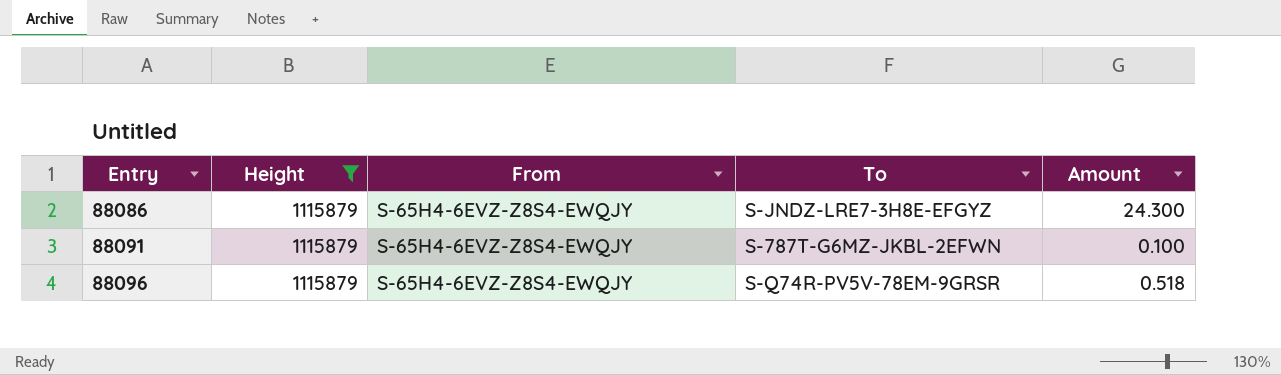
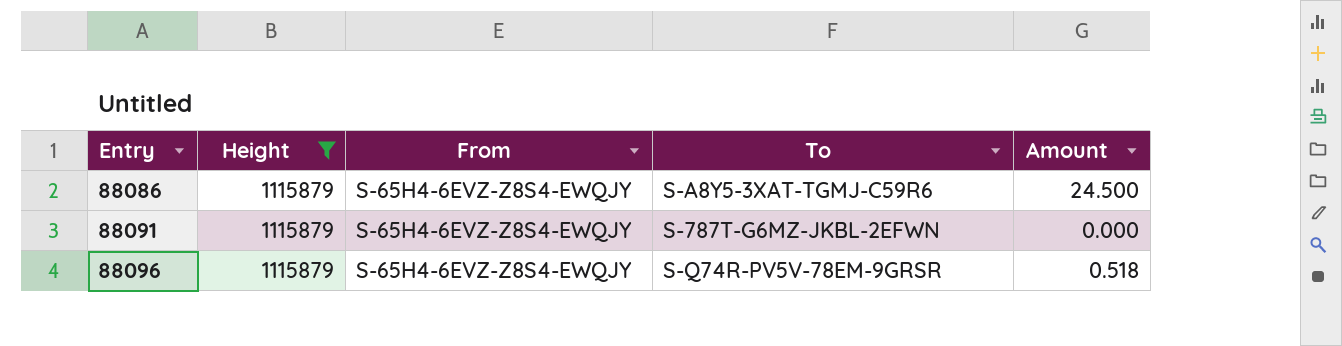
88086 | To: S-JNDZ-LRE7-3H8E-EFGYZ -> S-A8Y5-3XAT-TGMJ-C59R6
88086 | Amount: 24.300 -> 24.500
88091 | Amount: 0.100 -> 0.000

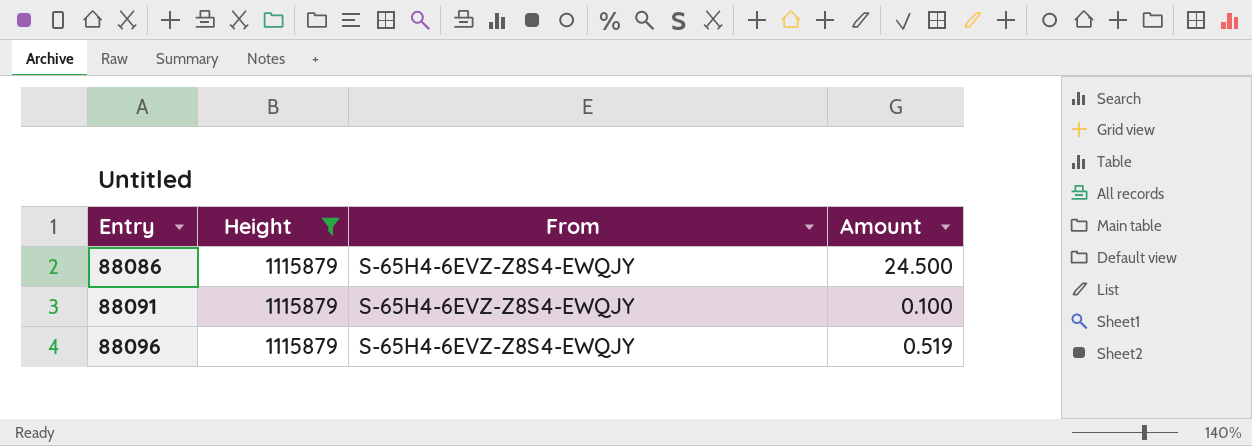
column To | position: 4 -> none
88091 | Amount: 0.000 -> 0.100
88096 | Amount: 0.518 -> 0.519

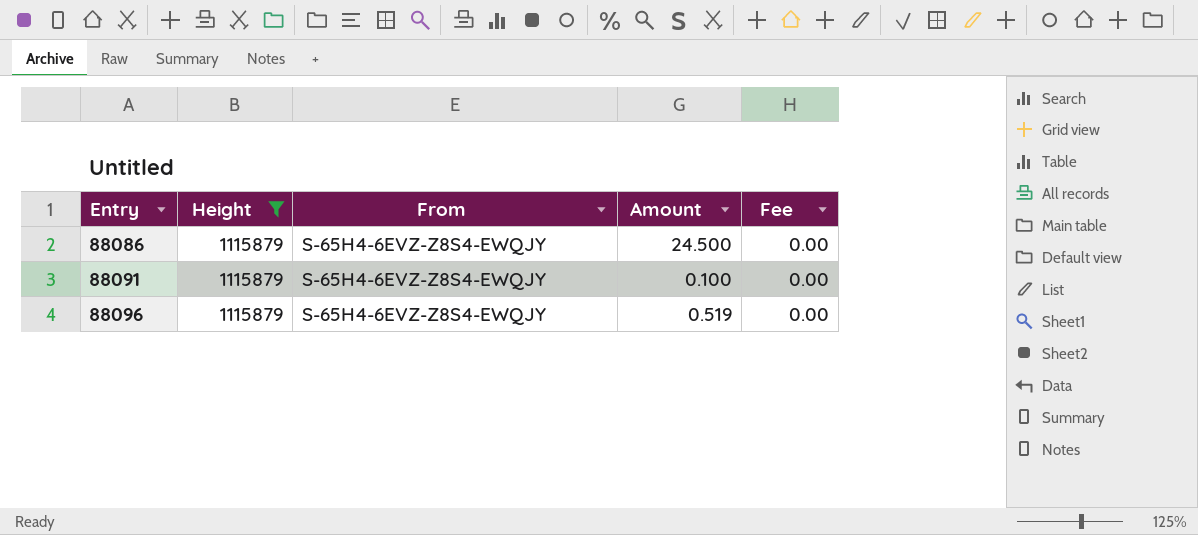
column Fee | position: none -> 5

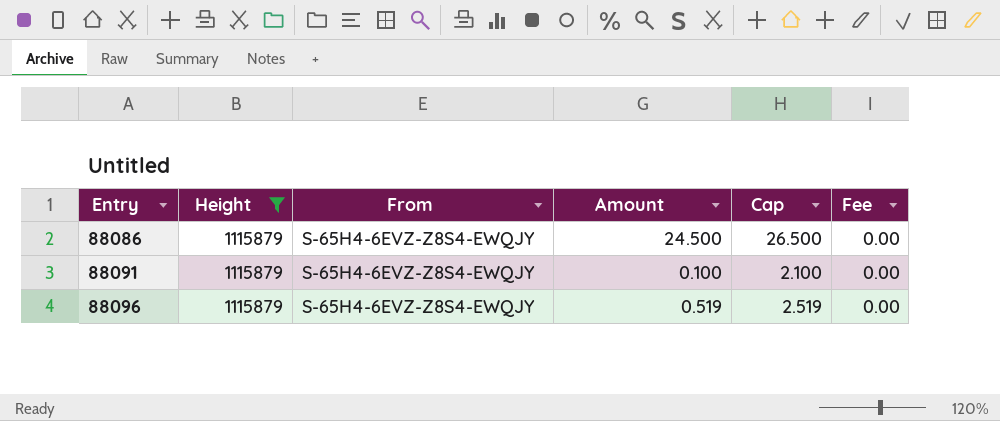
column Cap | formula: none -> [Amount] + 2

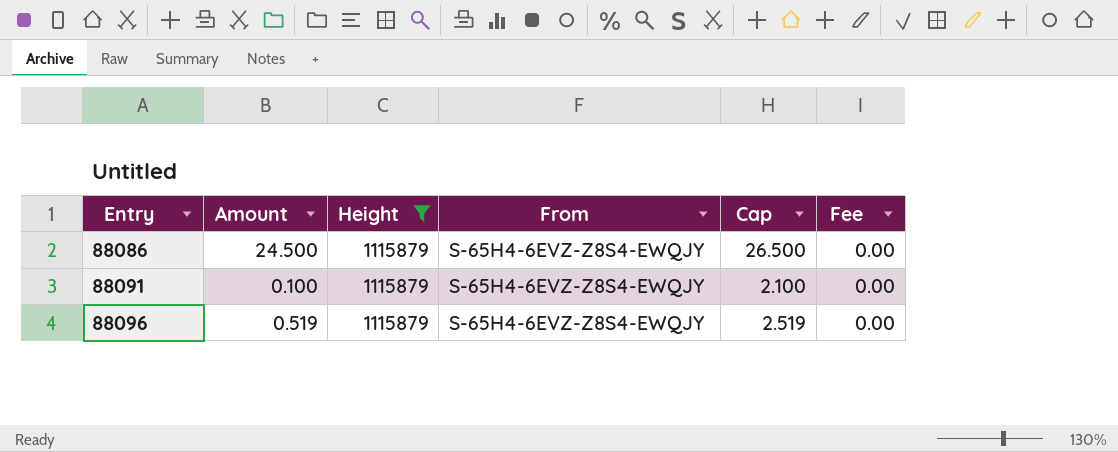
column Amount | position: 4 -> 2

